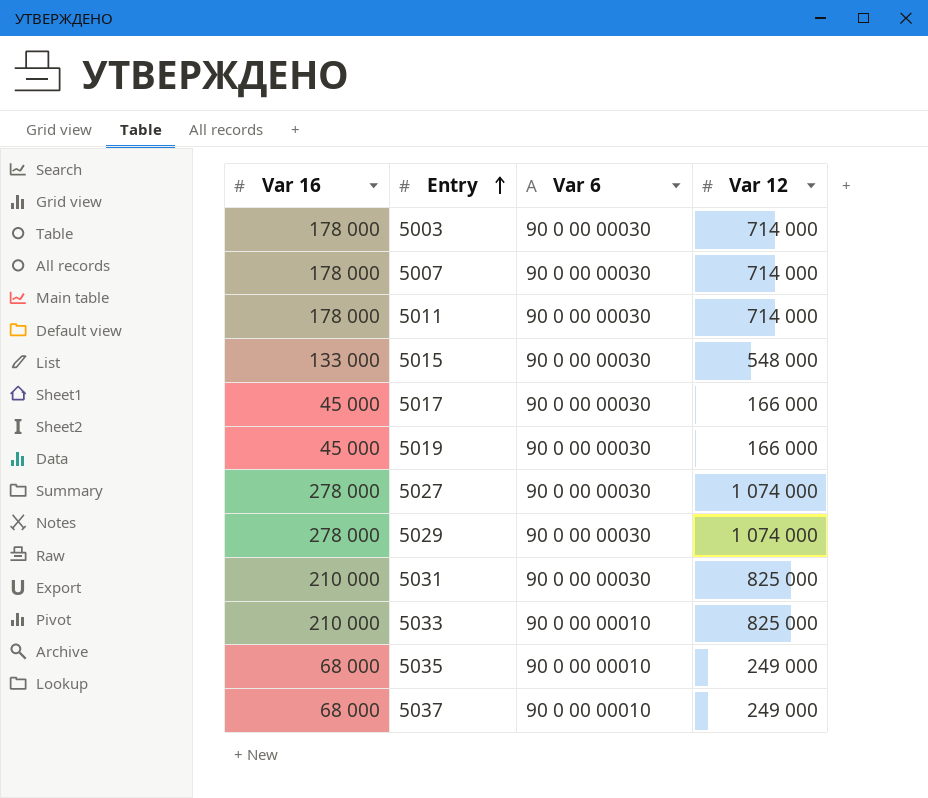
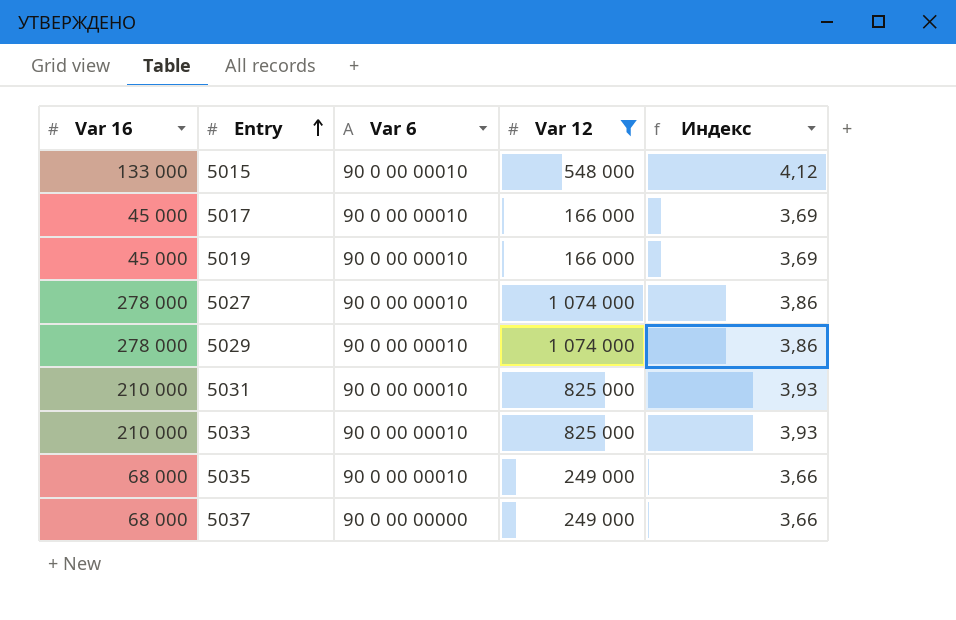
filter: none -> Var 12 != 714 000
column Индекс | formula: none -> [Var 12] / [Var 16]
5015 | Var 6: 90 0 00 00030 -> 90 0 00 00010
5017 | Var 6: 90 0 00 00030 -> 90 0 00 00010
5019 | Var 6: 90 0 00 00030 -> 90 0 00 00010
5027 | Var 6: 90 0 00 00030 -> 90 0 00 00010
5029 | Var 6: 90 0 00 00030 -> 90 0 00 00010
5031 | Var 6: 90 0 00 00030 -> 90 0 00 00010
5037 | Var 6: 90 0 00 00010 -> 90 0 00 00000

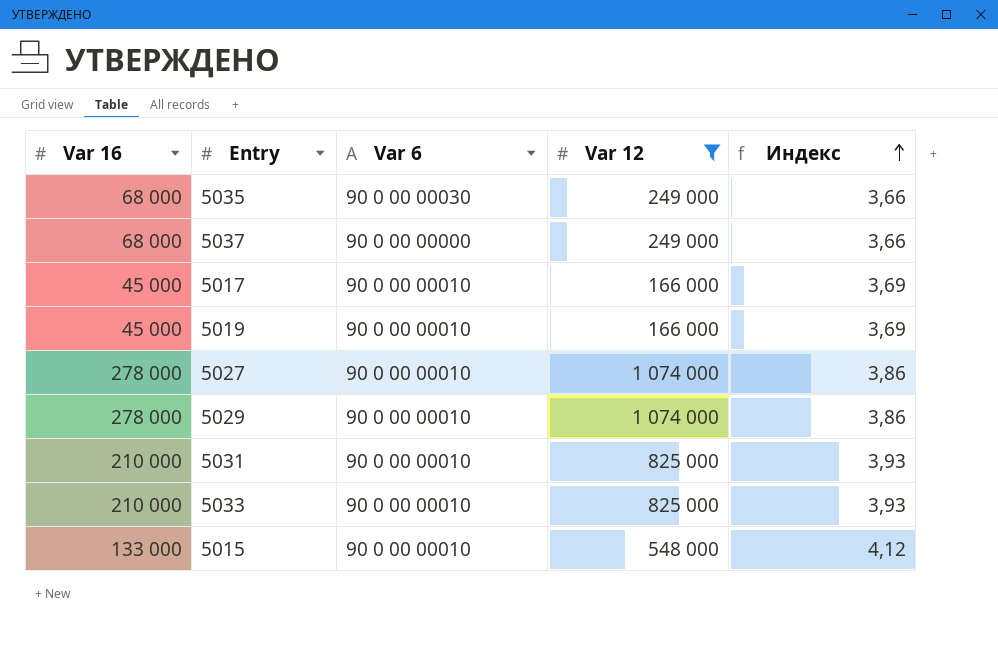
row order: Entry ascending -> Индекс ascending
5035 | Var 6: 90 0 00 00010 -> 90 0 00 00030

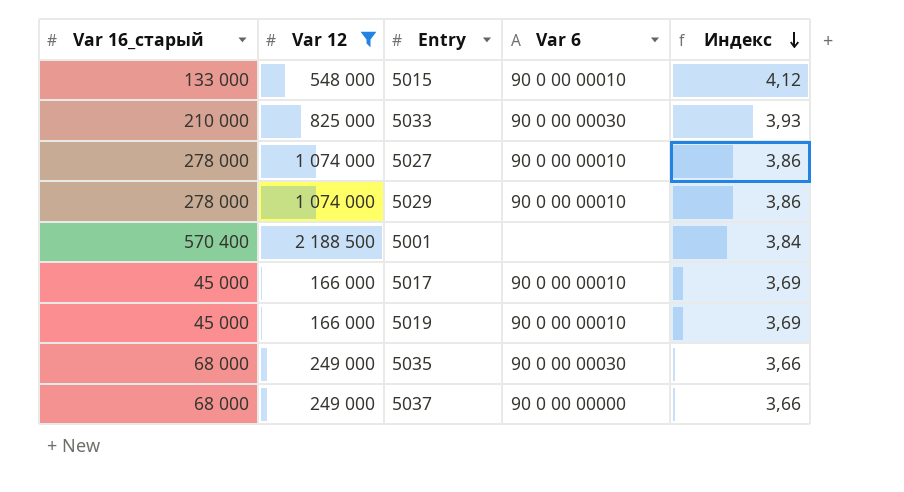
row order: Индекс ascending -> Индекс descending
column name: Var 16 -> Var 16_старый
column Var 12 | position: 4 -> 2
row 5031: 210 000 | 90 0 00 00010 | 825 000 | 3,93 -> none
5033 | Var 6: 90 0 00 00010 -> 90 0 00 00030
row 5001: none -> 570 400 | 2 188 500 | none | 3,84

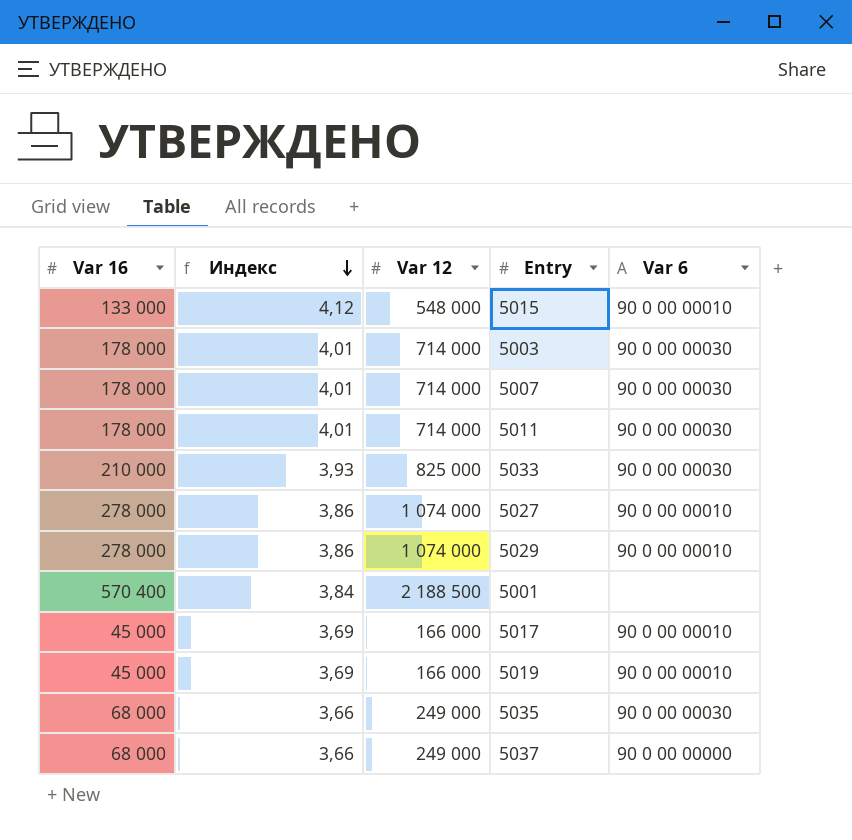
filter: Var 12 != 714 000 -> none
column name: Var 16_старый -> Var 16
column Индекс | position: 5 -> 2

